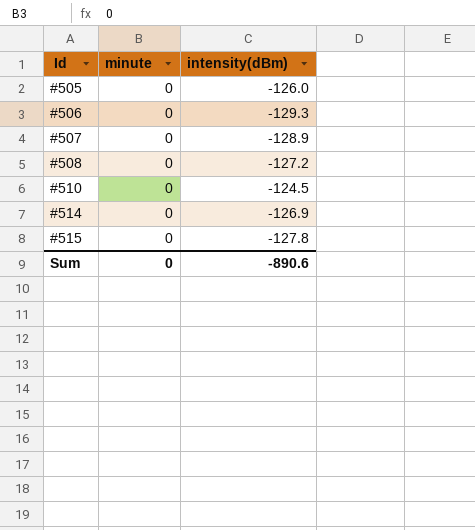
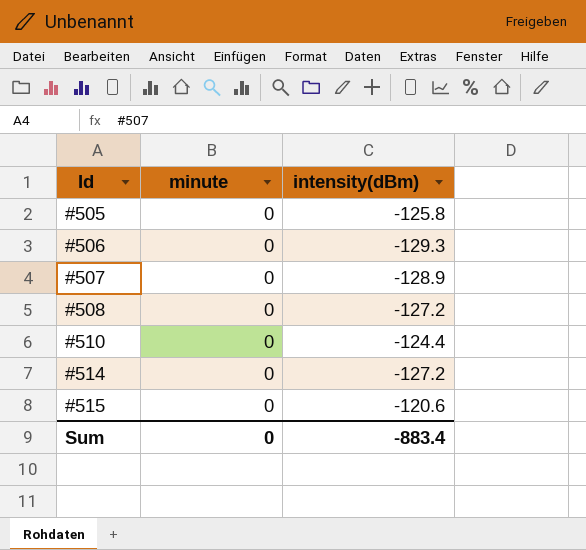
#505 | intensity(dBm): -126.0 -> -125.8
#510 | intensity(dBm): -124.5 -> -124.4
#514 | intensity(dBm): -126.9 -> -127.2
#515 | intensity(dBm): -127.8 -> -120.6
Sum | intensity(dBm): -890.6 -> -883.4

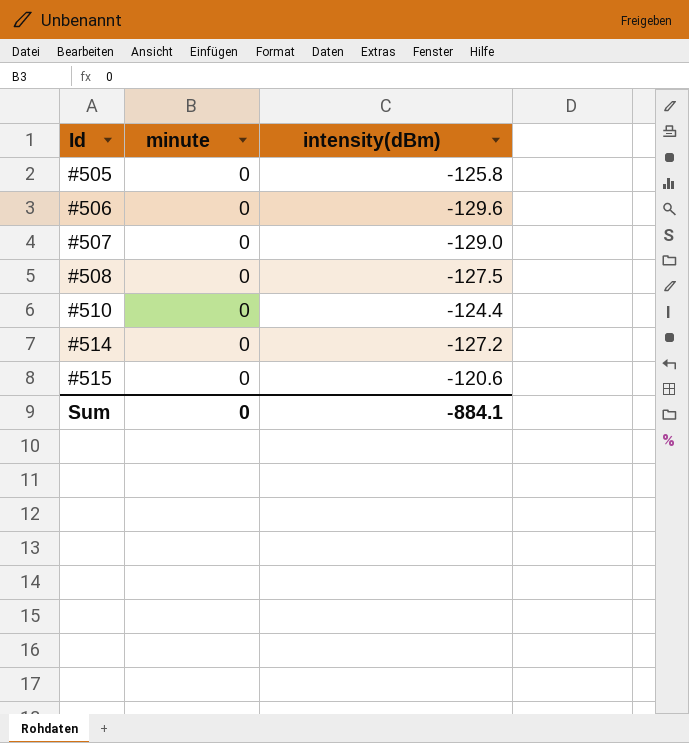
#506 | intensity(dBm): -129.3 -> -129.6
#507 | intensity(dBm): -128.9 -> -129.0
#508 | intensity(dBm): -127.2 -> -127.5
Sum | intensity(dBm): -883.4 -> -884.1

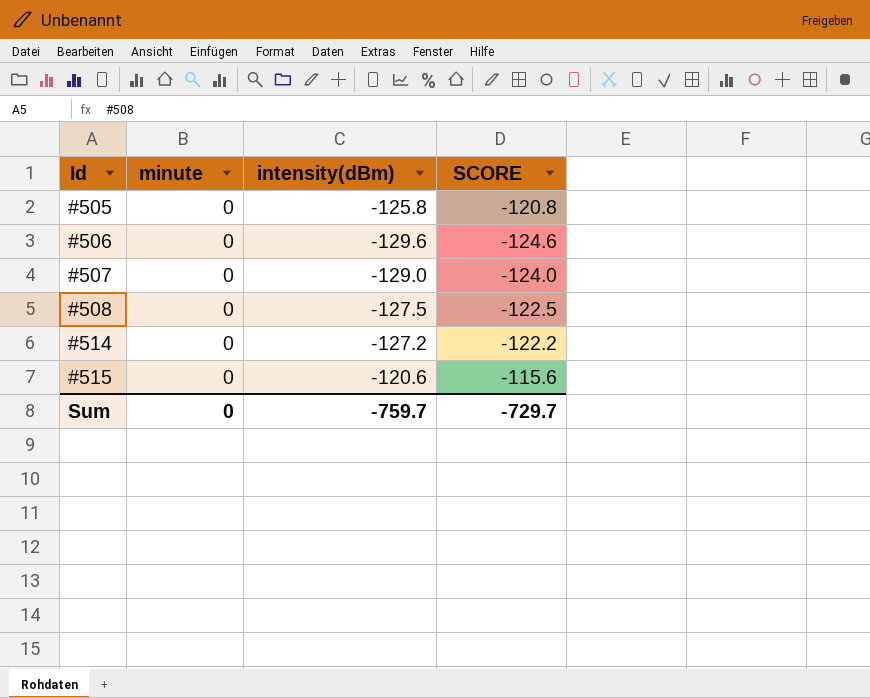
column SCORE | formula: none -> [intensity(dBm)] + 5
row #510: 0 | -124.4 -> none
Sum | intensity(dBm): -884.1 -> -759.7

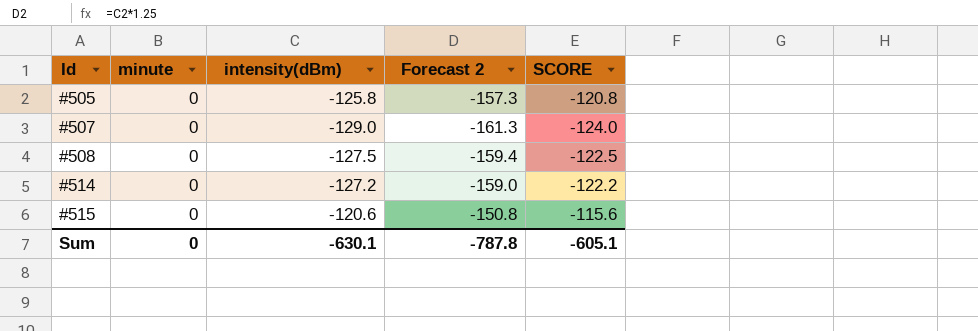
column Forecast 2 | formula: none -> [intensity(dBm)] * 1.25
row #506: 0 | -129.6 | -124.6 -> none
Sum | intensity(dBm): -759.7 -> -630.1
Sum | SCORE: -729.7 -> -605.1

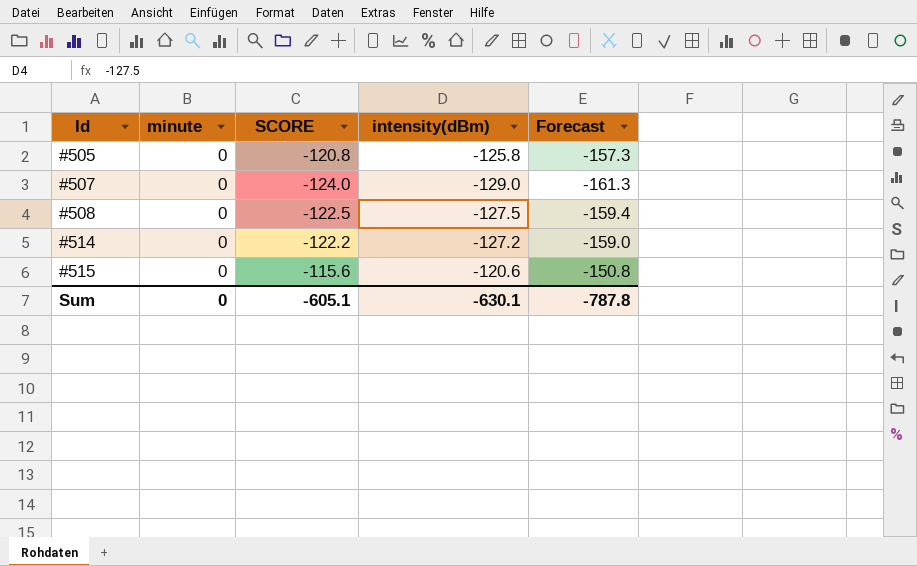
column SCORE | position: 5 -> 3
column name: Forecast 2 -> Forecast

